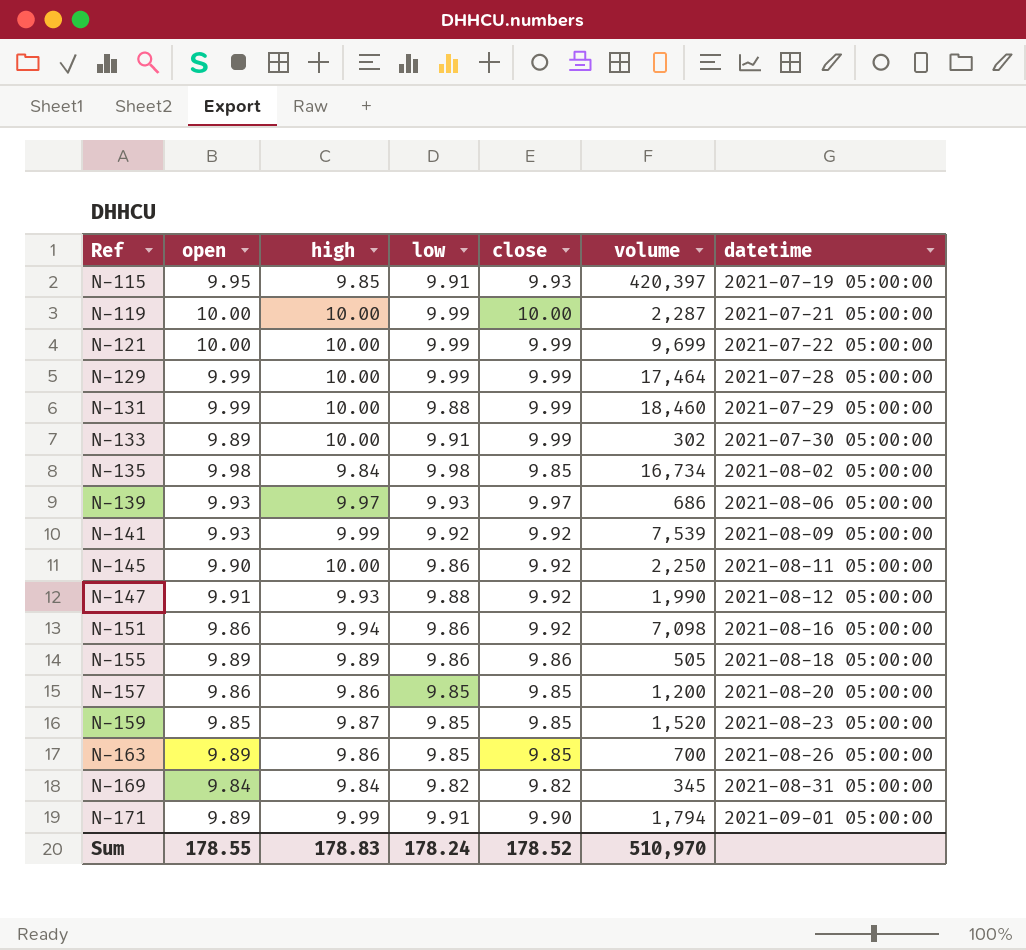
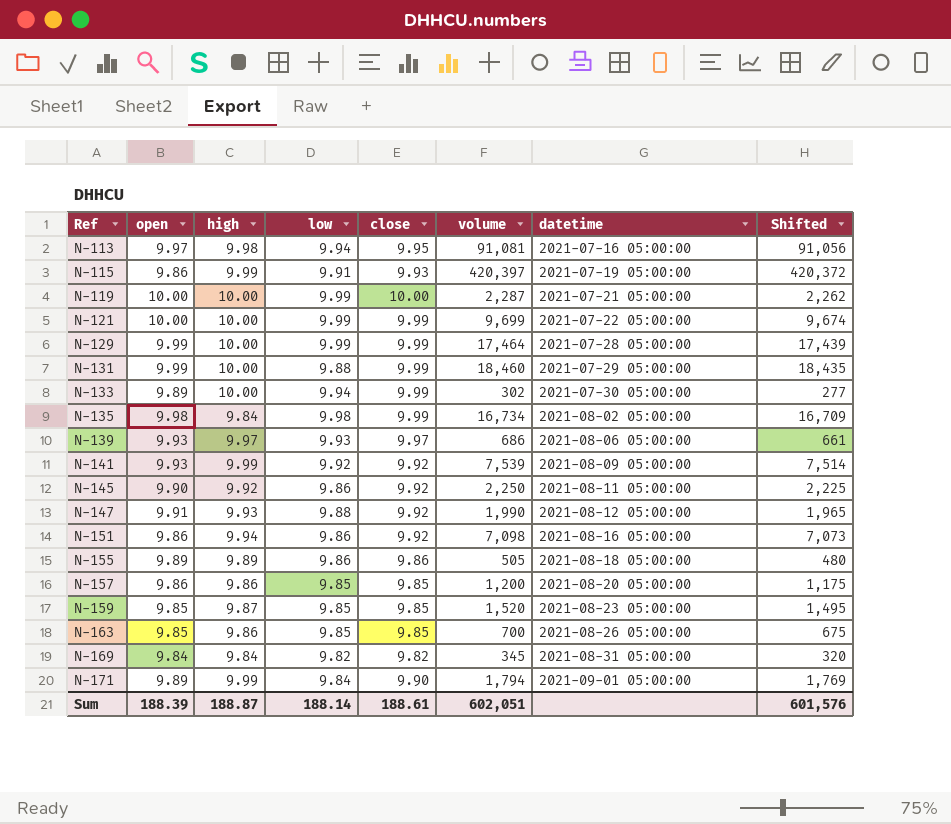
column Shifted | formula: none -> [volume] - 25
row N-113: none -> 9.97 | 9.98 | 9.94 | 9.95 | 91,081 | 2021-07-16 05:00:00 | 91,056
N-115 | open: 9.95 -> 9.86
N-115 | high: 9.85 -> 9.99
N-133 | low: 9.91 -> 9.94
N-135 | close: 9.85 -> 9.99
N-145 | high: 10.00 -> 9.92
N-163 | open: 9.89 -> 9.85
N-171 | low: 9.91 -> 9.84
Sum | open: 178.55 -> 188.39
Sum | high: 178.83 -> 188.87
Sum | low: 178.24 -> 188.14
Sum | close: 178.52 -> 188.61
Sum | volume: 510,970 -> 602,051

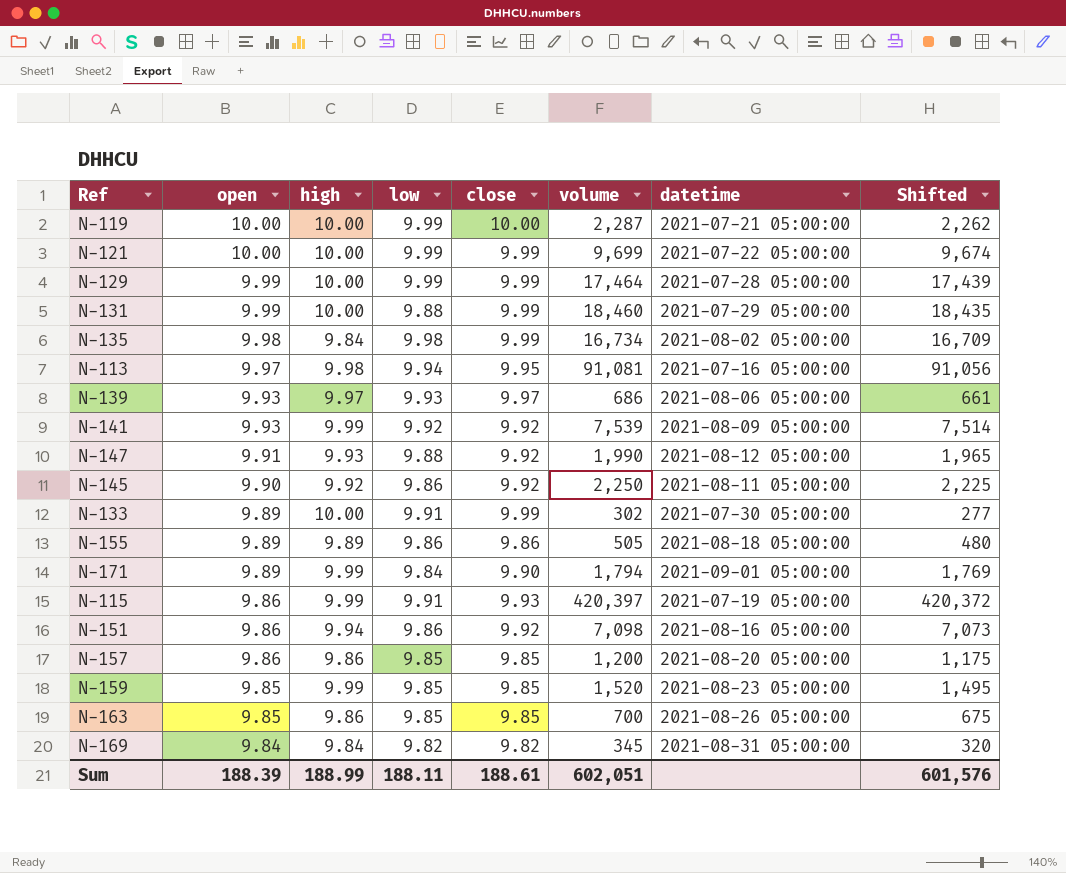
row order: Ref ascending -> open descending
N-133 | low: 9.94 -> 9.91
N-159 | high: 9.87 -> 9.99
Sum | high: 188.87 -> 188.99
Sum | low: 188.14 -> 188.11

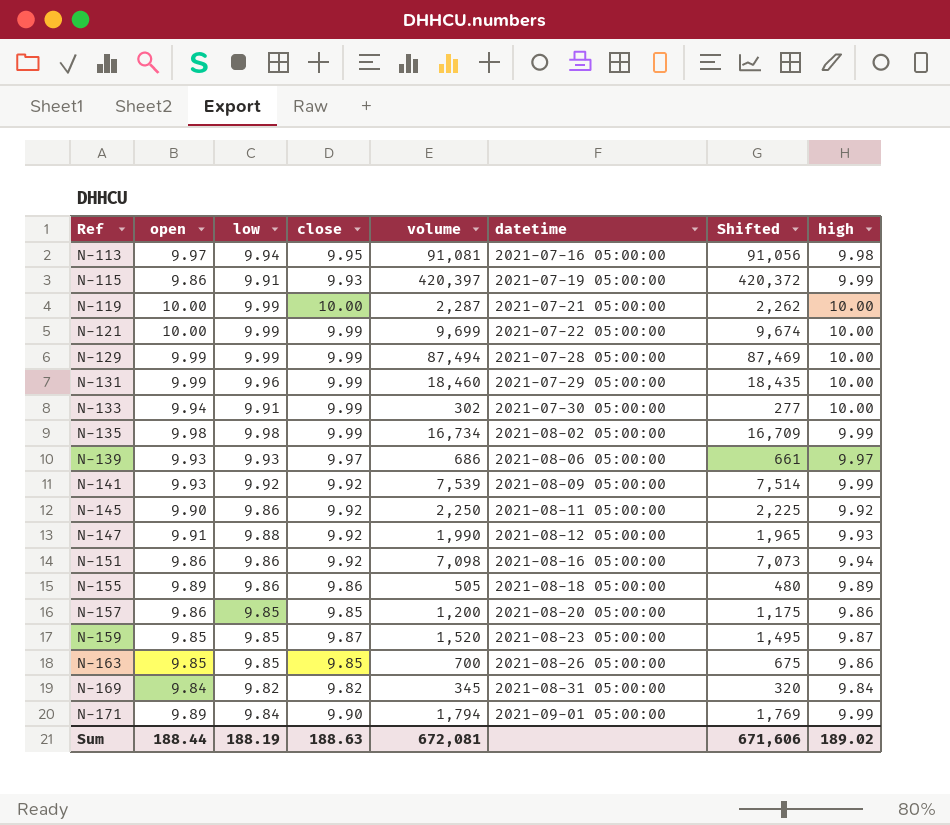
row order: open descending -> Ref ascending
column high | position: 3 -> 8
N-129 | volume: 17,464 -> 87,494
N-129 | Shifted: 17,439 -> 87,469
N-131 | low: 9.88 -> 9.96
N-133 | open: 9.89 -> 9.94
N-135 | high: 9.84 -> 9.99
N-159 | close: 9.85 -> 9.87
N-159 | high: 9.99 -> 9.87
Sum | open: 188.39 -> 188.44
Sum | low: 188.11 -> 188.19
Sum | close: 188.61 -> 188.63
Sum | volume: 602,051 -> 672,081
Sum | Shifted: 601,576 -> 671,606
Sum | high: 188.99 -> 189.02

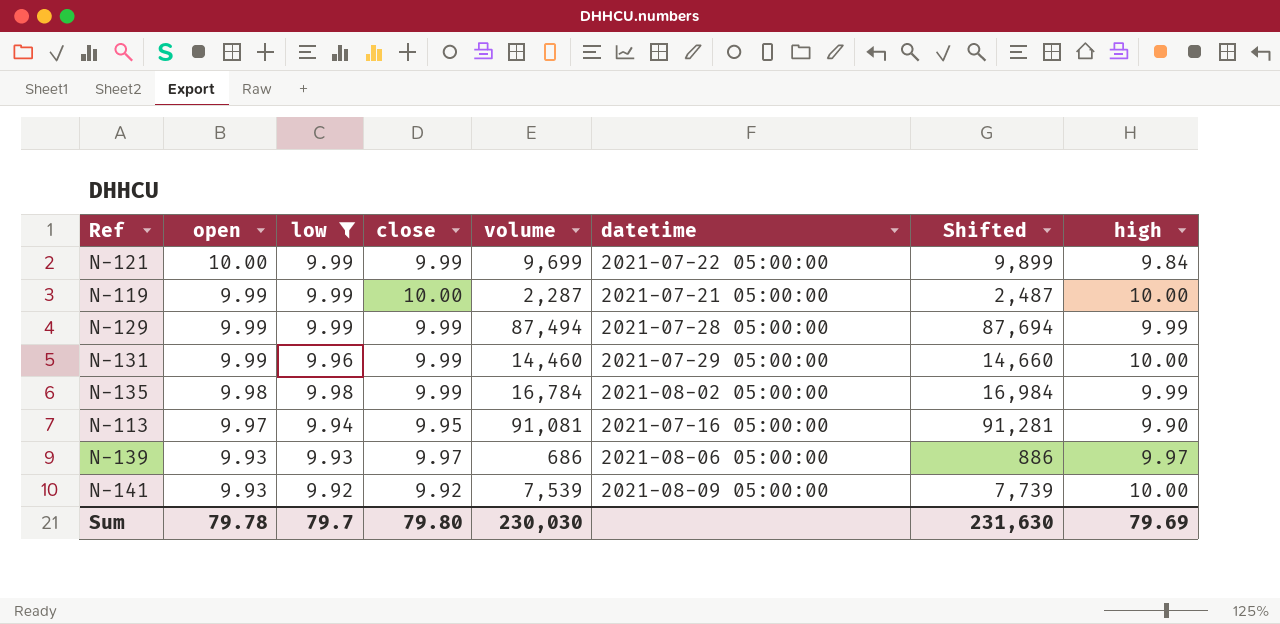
filter: none -> low >= 9.92
row order: Ref ascending -> open descending
column Shifted | formula: [volume] - 25 -> [volume] + 200
N-121 | high: 10.00 -> 9.84
N-119 | open: 10.00 -> 9.99
N-129 | high: 10.00 -> 9.99
N-131 | volume: 18,460 -> 14,460
N-135 | volume: 16,734 -> 16,784
N-113 | high: 9.98 -> 9.90
N-141 | high: 9.99 -> 10.00
Sum | open: 188.44 -> 79.78
Sum | low: 188.19 -> 79.7
Sum | close: 188.63 -> 79.80
Sum | volume: 672,081 -> 230,030
Sum | Shifted: 671,606 -> 231,630
Sum | high: 189.02 -> 79.69

